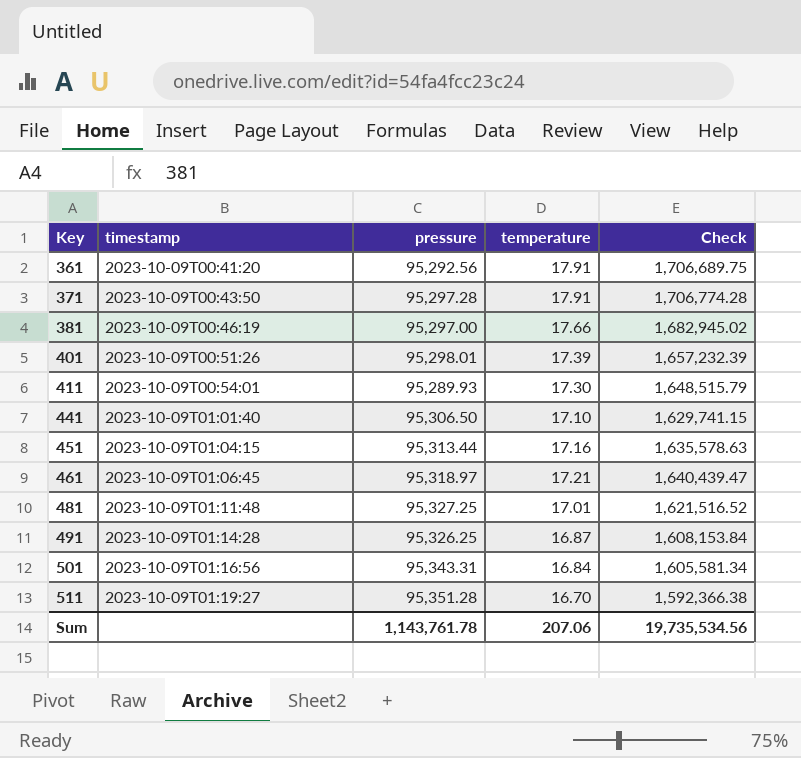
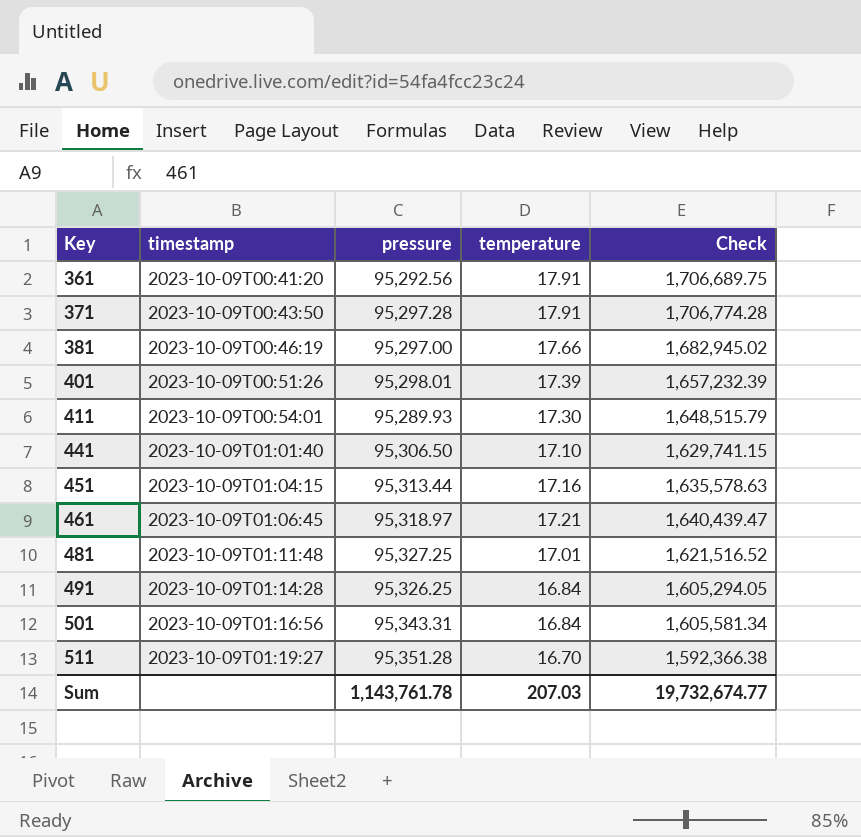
491 | temperature: 16.87 -> 16.84
491 | Check: 1,608,153.84 -> 1,605,294.05
Sum | temperature: 207.06 -> 207.03
Sum | Check: 19,735,534.56 -> 19,732,674.77

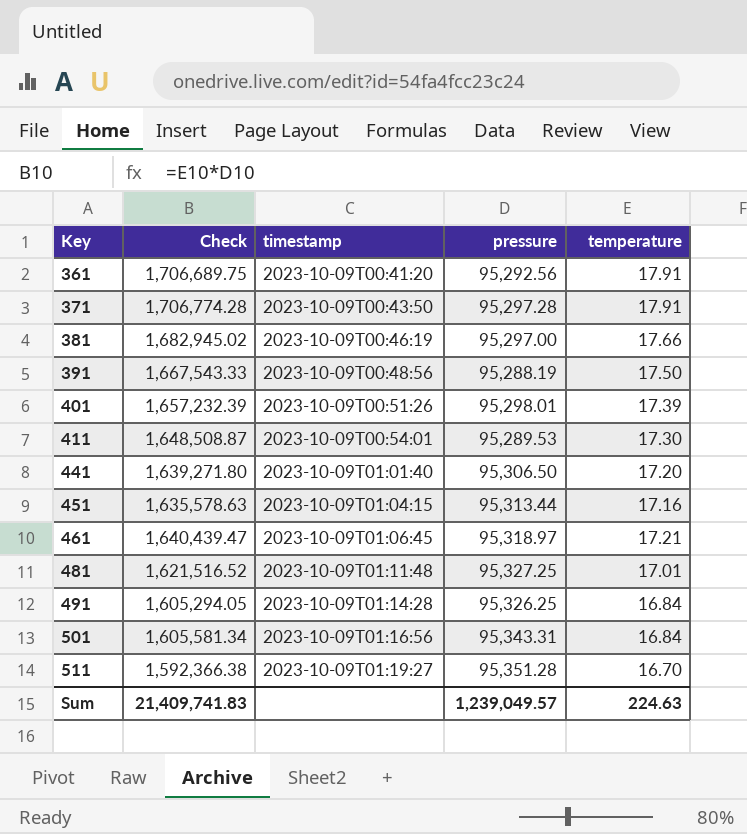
column Check | position: 5 -> 2
row 391: none -> 1,667,543.33 | 2023-10-09T00:48:56 | 95,288.19 | 17.50
411 | Check: 1,648,515.79 -> 1,648,508.87
411 | pressure: 95,289.93 -> 95,289.53
441 | Check: 1,629,741.15 -> 1,639,271.80
441 | temperature: 17.10 -> 17.20
Sum | Check: 19,732,674.77 -> 21,409,741.83
Sum | pressure: 1,143,761.78 -> 1,239,049.57
Sum | temperature: 207.03 -> 224.63

